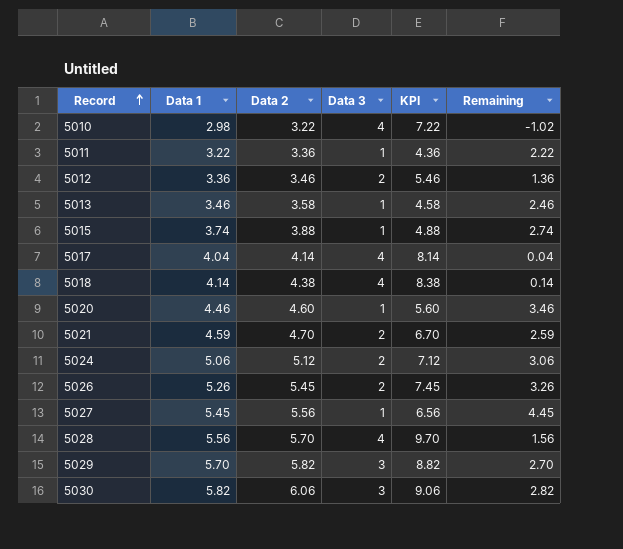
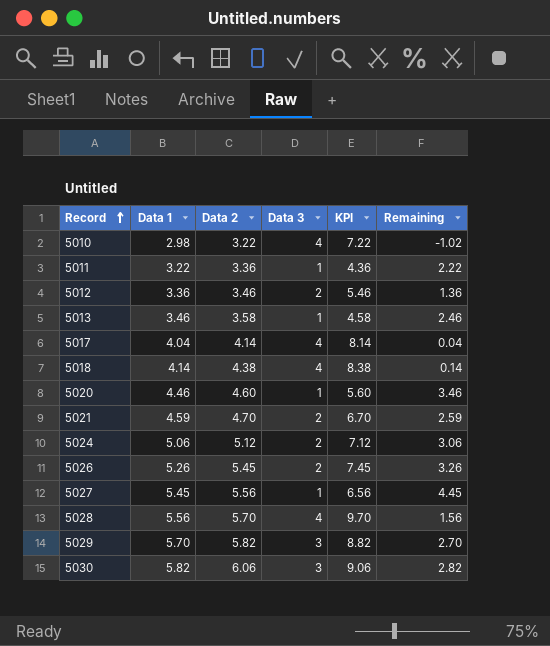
row 5015: 3.74 | 3.88 | 1 | 4.88 | 2.74 -> none

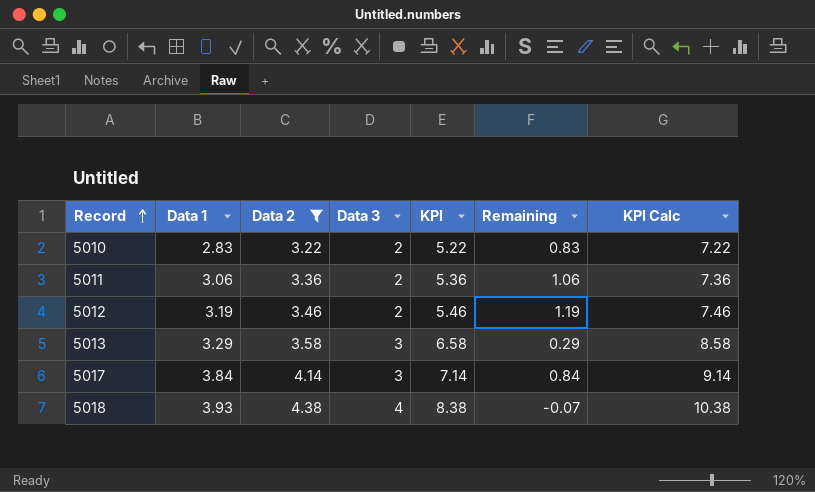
filter: none -> Data 2 <= 4.38
column KPI Calc | formula: none -> [KPI] + 2
5010 | Data 1: 2.98 -> 2.83
5010 | Data 3: 4 -> 2
5010 | KPI: 7.22 -> 5.22
5010 | Remaining: -1.02 -> 0.83
5011 | Data 1: 3.22 -> 3.06
5011 | Data 3: 1 -> 2
5011 | KPI: 4.36 -> 5.36
5011 | Remaining: 2.22 -> 1.06
5012 | Data 1: 3.36 -> 3.19
5012 | Remaining: 1.36 -> 1.19
5013 | Data 1: 3.46 -> 3.29
5013 | Data 3: 1 -> 3
5013 | KPI: 4.58 -> 6.58
5013 | Remaining: 2.46 -> 0.29
5017 | Data 1: 4.04 -> 3.84
5017 | Data 3: 4 -> 3
5017 | KPI: 8.14 -> 7.14
5017 | Remaining: 0.04 -> 0.84
5018 | Data 1: 4.14 -> 3.93
5018 | Remaining: 0.14 -> -0.07

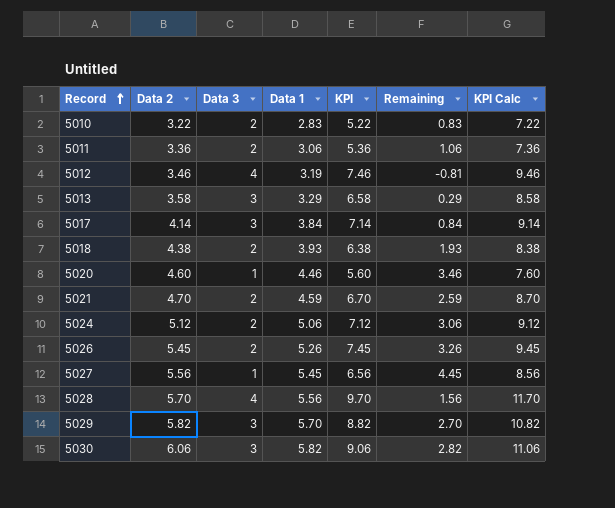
filter: Data 2 <= 4.38 -> none
column Data 1 | position: 2 -> 4
5012 | Data 3: 2 -> 4
5012 | KPI: 5.46 -> 7.46
5012 | Remaining: 1.19 -> -0.81
5012 | KPI Calc: 7.46 -> 9.46
5018 | Data 3: 4 -> 2
5018 | KPI: 8.38 -> 6.38
5018 | Remaining: -0.07 -> 1.93
5018 | KPI Calc: 10.38 -> 8.38

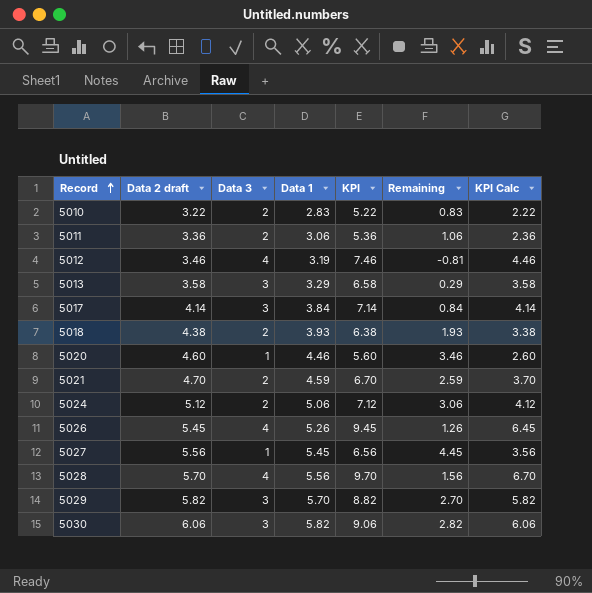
column name: Data 2 -> Data 2 draft
column KPI Calc | formula: [KPI] + 2 -> [KPI] - 3
5026 | Data 3: 2 -> 4
5026 | KPI: 7.45 -> 9.45
5026 | Remaining: 3.26 -> 1.26

